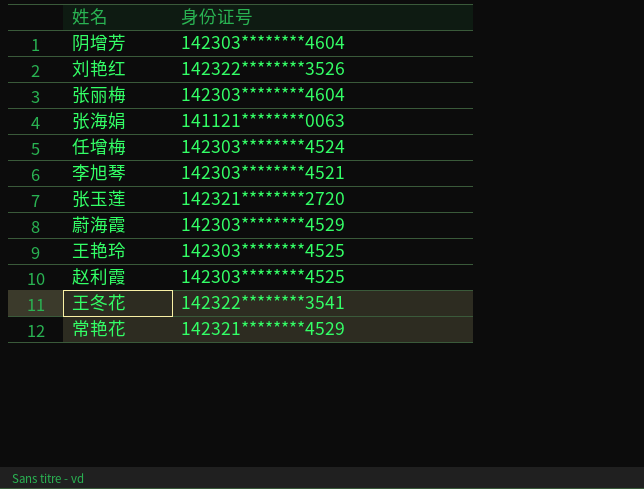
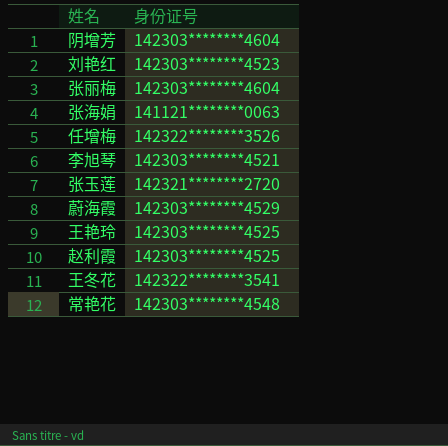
刘艳红 | 身份证号: 142322********3526 -> 142303********4523
任增梅 | 身份证号: 142303********4524 -> 142322********3526
常艳花 | 身份证号: 142321********4529 -> 142303********4548

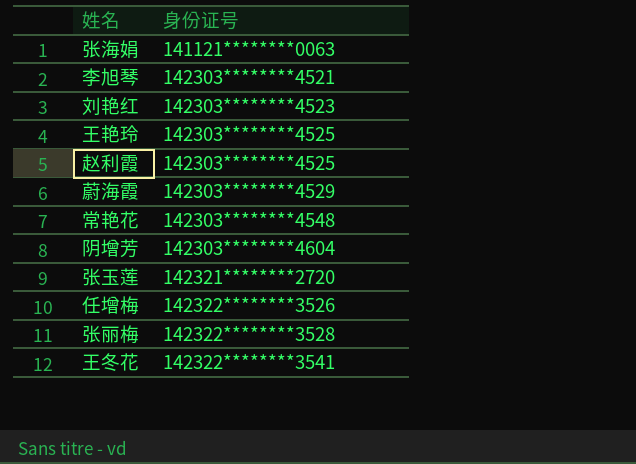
row order: none -> 身份证号 ascending
张丽梅 | 身份证号: 142303********4604 -> 142322********3528

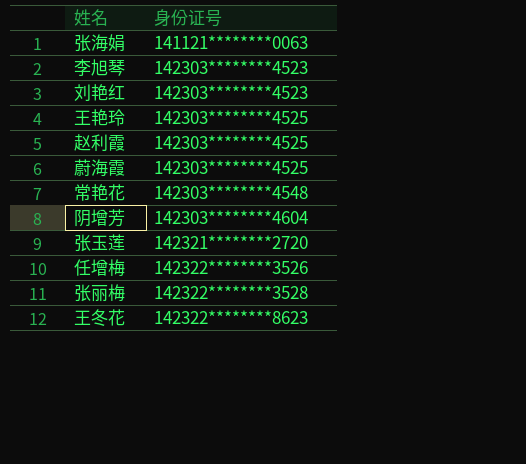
李旭琴 | 身份证号: 142303********4521 -> 142303********4523
蔚海霞 | 身份证号: 142303********4529 -> 142303********4525
王冬花 | 身份证号: 142322********3541 -> 142322********8623

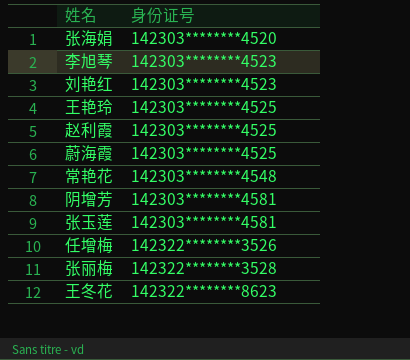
张海娟 | 身份证号: 141121********0063 -> 142303********4520
阴增芳 | 身份证号: 142303********4604 -> 142303********4581
张玉莲 | 身份证号: 142321********2720 -> 142303********4581

